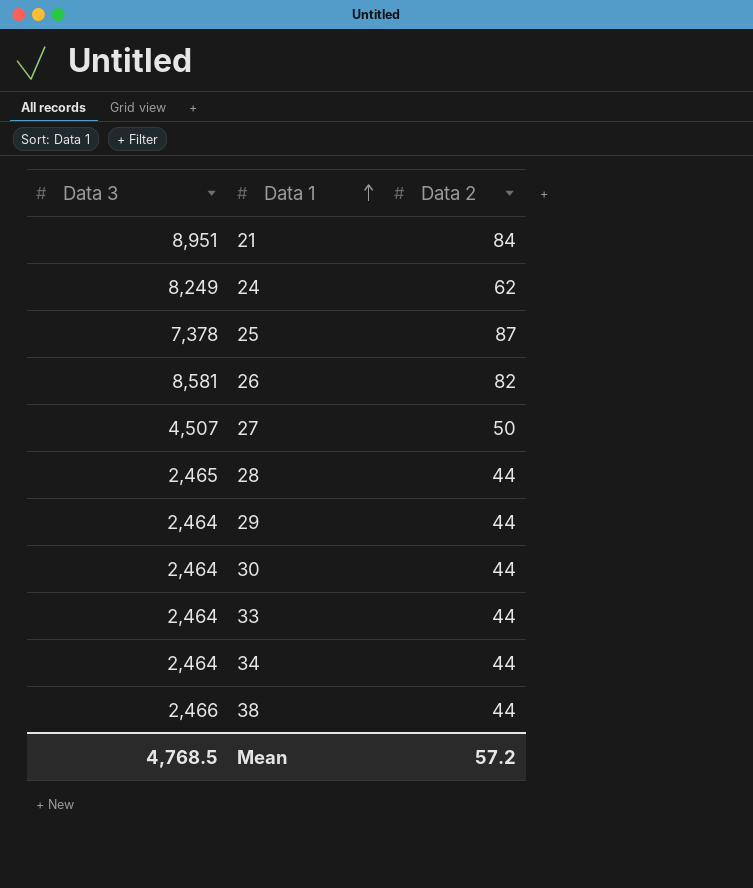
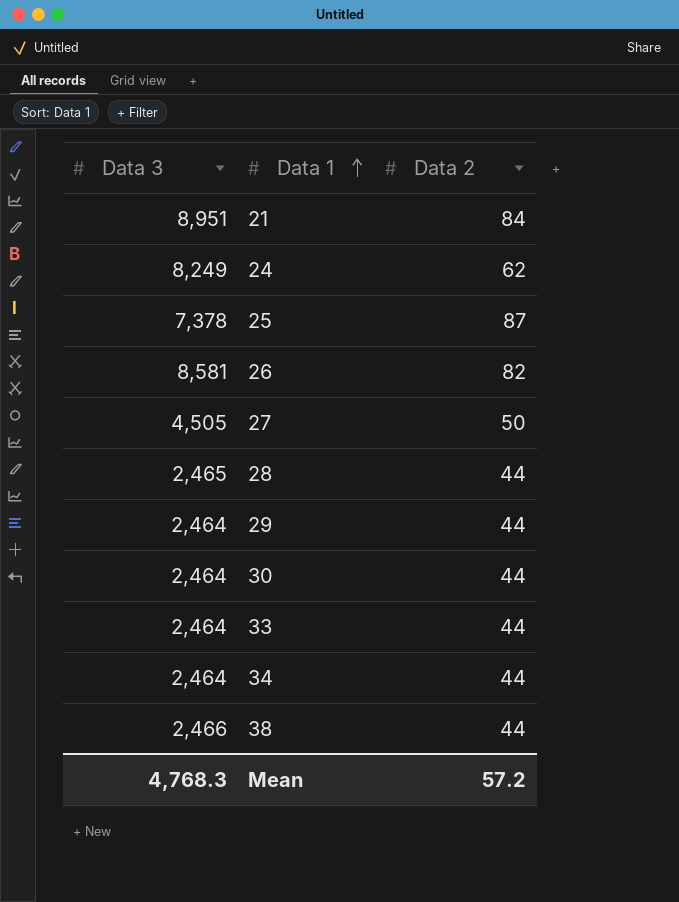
27 | Data 3: 4,507 -> 4,505
Mean | Data 3: 4,768.5 -> 4,768.3

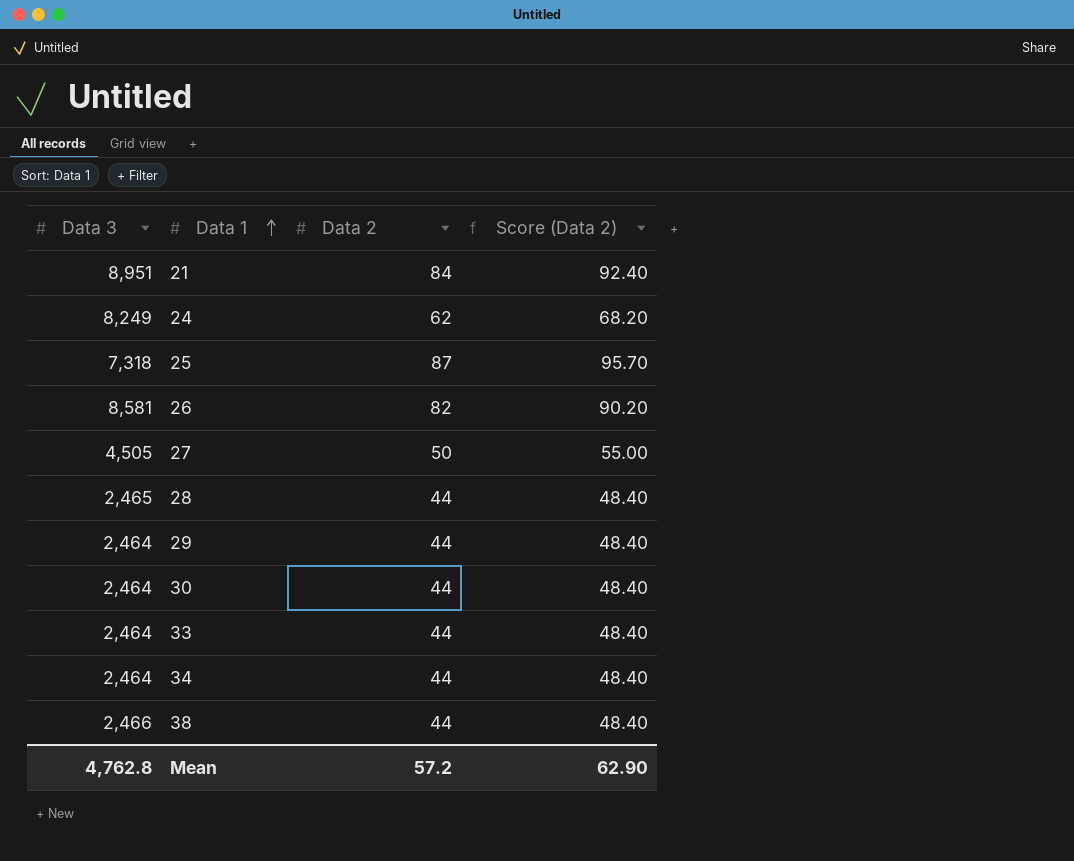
column Score (Data 2) | formula: none -> [Data 2] * 1.1
25 | Data 3: 7,378 -> 7,318
Mean | Data 3: 4,768.3 -> 4,762.8

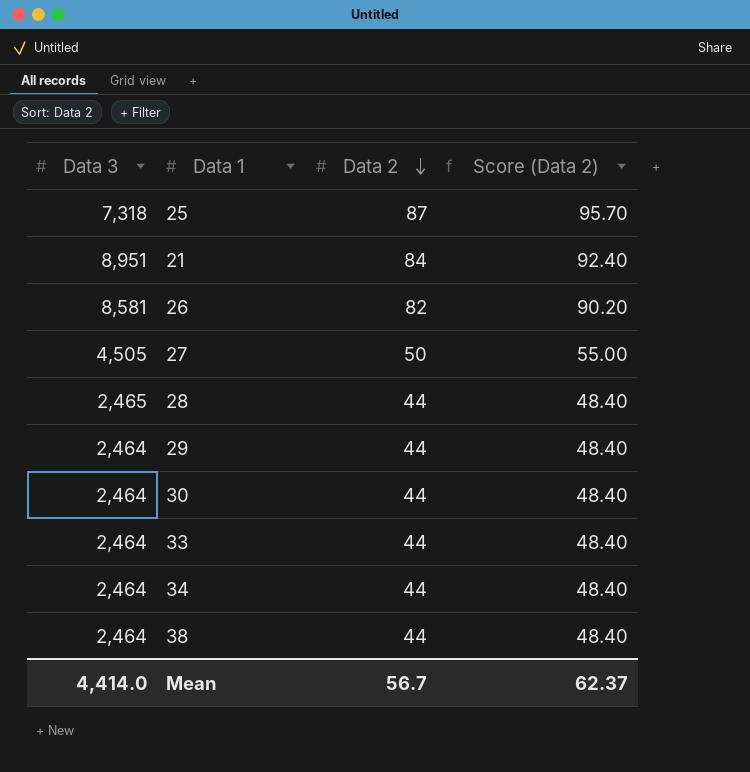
row order: Data 1 ascending -> Data 2 descending
row 24: 8,249 | 62 | 68.20 -> none
38 | Data 3: 2,466 -> 2,464
Mean | Data 3: 4,762.8 -> 4,414.0
Mean | Data 2: 57.2 -> 56.7
Mean | Score (Data 2): 62.90 -> 62.37

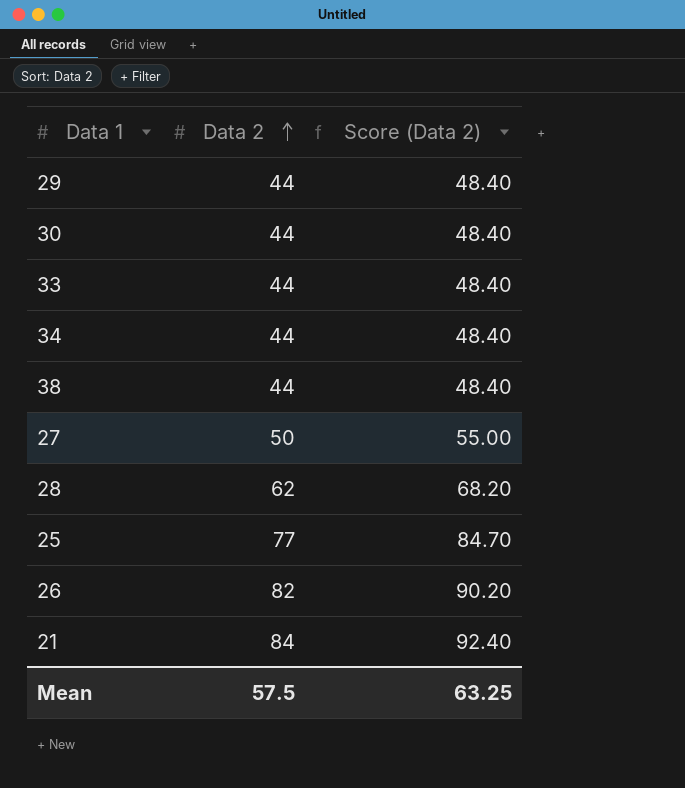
row order: Data 2 descending -> Data 2 ascending
column Data 3 | position: 1 -> none
28 | Data 2: 44 -> 62
28 | Score (Data 2): 48.40 -> 68.20
25 | Data 2: 87 -> 77
25 | Score (Data 2): 95.70 -> 84.70
Mean | Data 2: 56.7 -> 57.5
Mean | Score (Data 2): 62.37 -> 63.25

